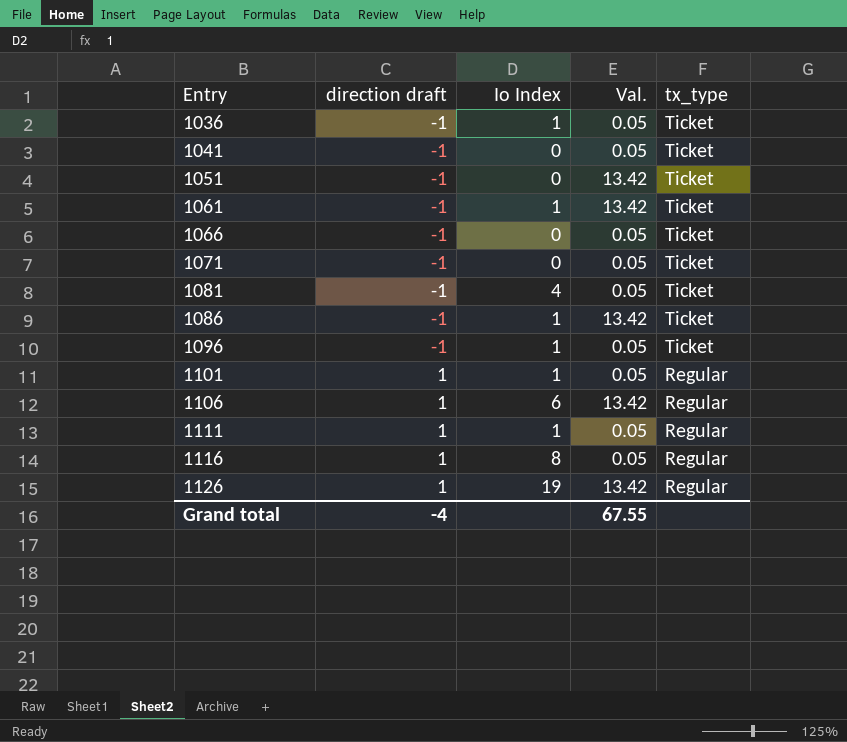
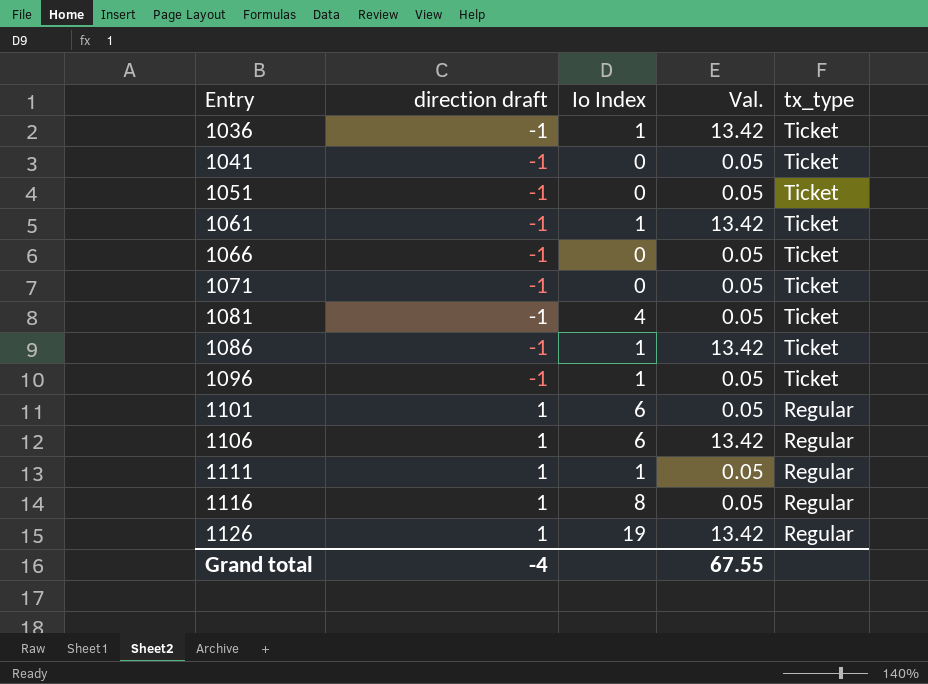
1036 | Val.: 0.05 -> 13.42
1051 | Val.: 13.42 -> 0.05
1101 | Io Index: 1 -> 6

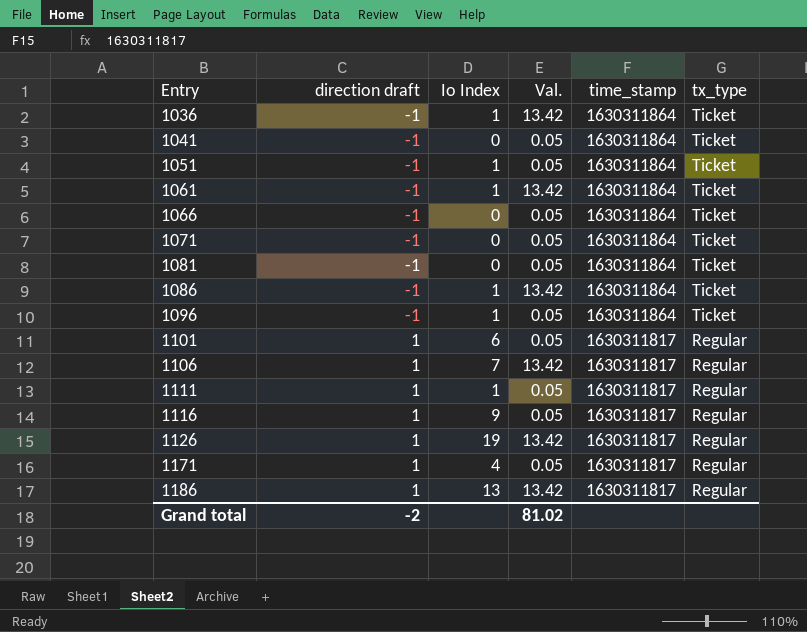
column time_stamp | position: none -> 5
1051 | Io Index: 0 -> 1
1081 | Io Index: 4 -> 0
1106 | Io Index: 6 -> 7
1116 | Io Index: 8 -> 9
row 1171: none -> 1 | 4 | 0.05 | 1630311817 | Regular
row 1186: none -> 1 | 13 | 13.42 | 1630311817 | Regular
Grand total | direction draft: -4 -> -2
Grand total | Val.: 67.55 -> 81.02

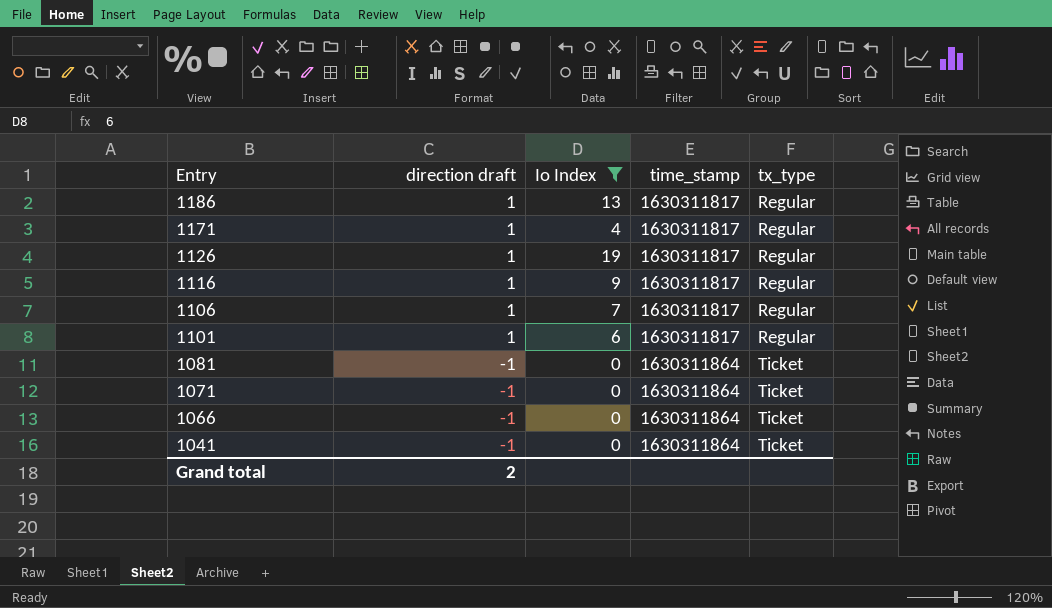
filter: none -> Io Index != 1
row order: Entry ascending -> Entry descending
column Val. | position: 4 -> none
Grand total | direction draft: -2 -> 2

